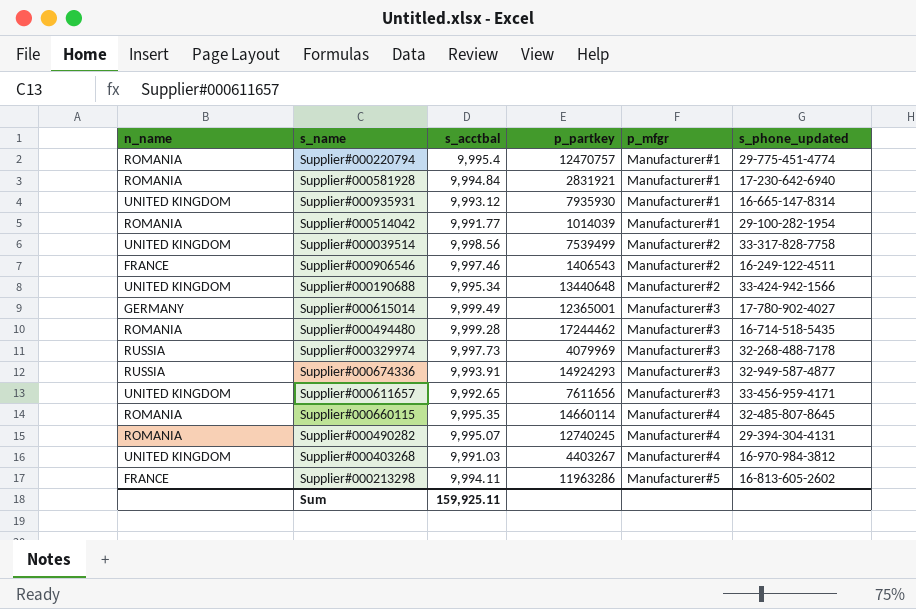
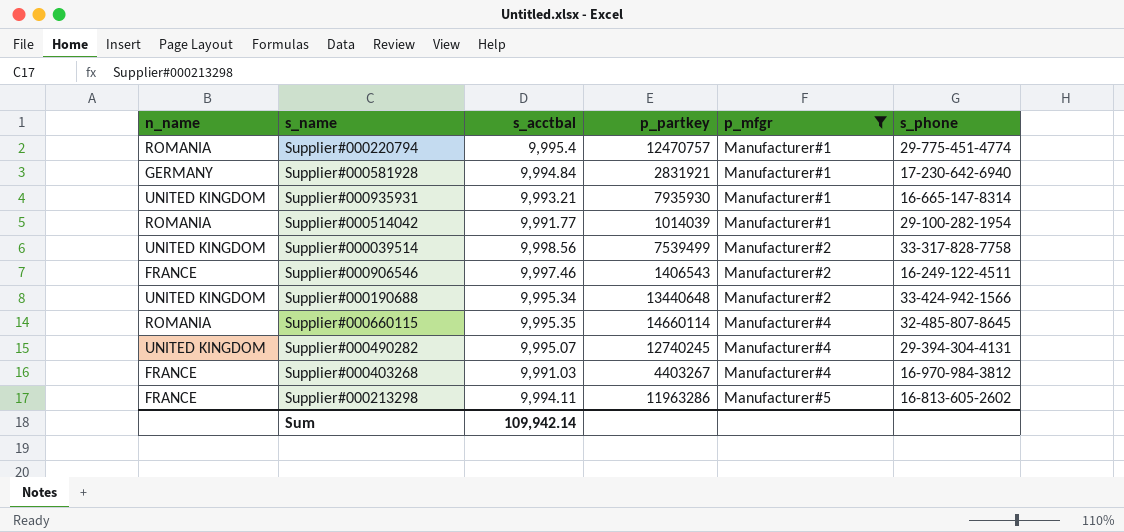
filter: none -> p_mfgr != Manufacturer#3
column name: s_phone_updated -> s_phone
Supplier#000581928 | n_name: ROMANIA -> GERMANY
Supplier#000935931 | s_acctbal: 9,993.12 -> 9,993.21
Supplier#000490282 | n_name: ROMANIA -> UNITED KINGDOM
Supplier#000403268 | n_name: UNITED KINGDOM -> FRANCE
Sum | s_acctbal: 159,925.11 -> 109,942.14

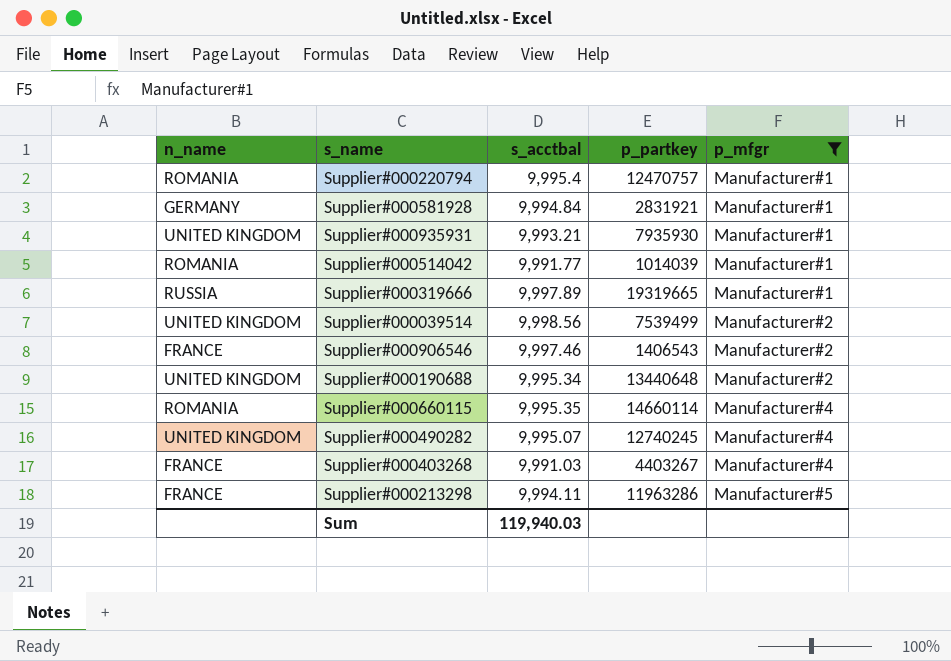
column s_phone | position: 6 -> none
row Supplier#000319666: none -> RUSSIA | 9,997.89 | 19319665 | Manufacturer#1
Sum | s_acctbal: 109,942.14 -> 119,940.03

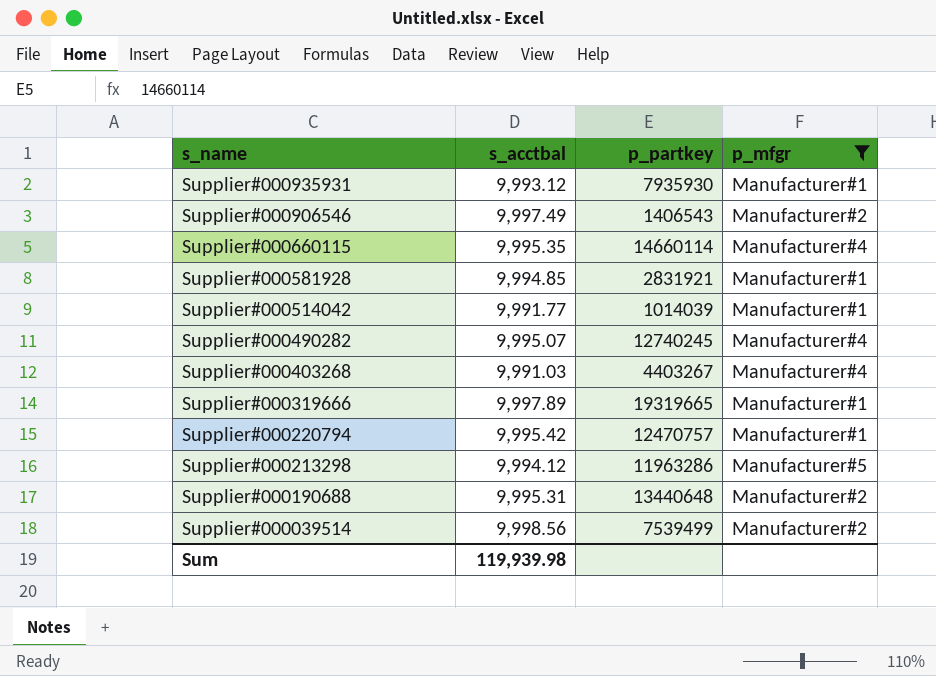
row order: p_mfgr ascending -> s_name descending
column n_name | position: 1 -> none
Supplier#000935931 | s_acctbal: 9,993.21 -> 9,993.12
Supplier#000906546 | s_acctbal: 9,997.46 -> 9,997.49
Supplier#000581928 | s_acctbal: 9,994.84 -> 9,994.85
Supplier#000220794 | s_acctbal: 9,995.4 -> 9,995.42
Supplier#000213298 | s_acctbal: 9,994.11 -> 9,994.12
Supplier#000190688 | s_acctbal: 9,995.34 -> 9,995.31
Sum | s_acctbal: 119,940.03 -> 119,939.98

